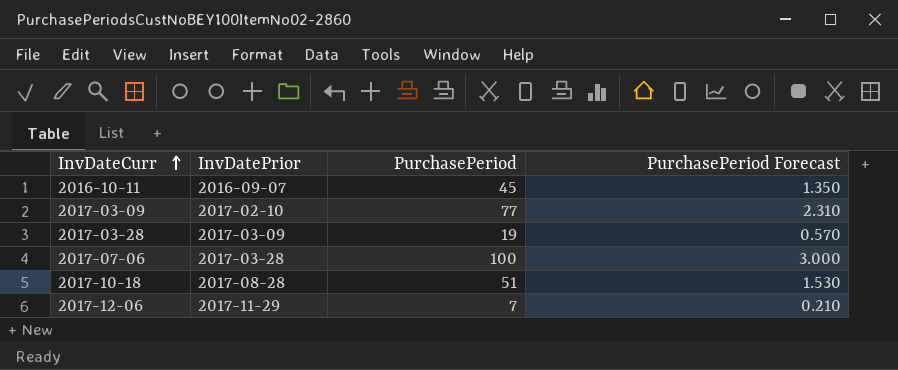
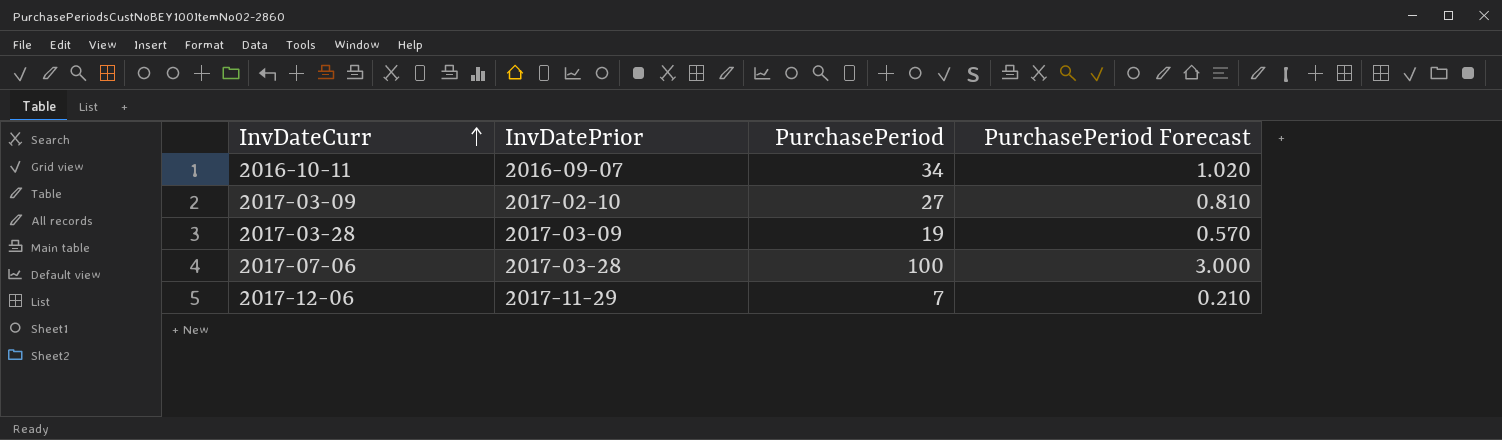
row 2017-10-18: 2017-08-28 | 51 | 1.530 -> none
2016-10-11 | PurchasePeriod: 45 -> 34
2016-10-11 | PurchasePeriod Forecast: 1.350 -> 1.020
2017-03-09 | PurchasePeriod: 77 -> 27
2017-03-09 | PurchasePeriod Forecast: 2.310 -> 0.810

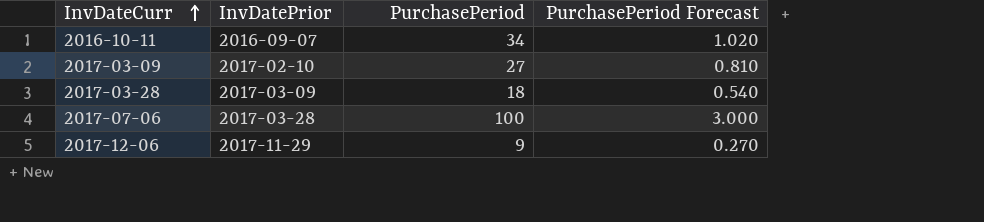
2017-03-28 | PurchasePeriod: 19 -> 18
2017-03-28 | PurchasePeriod Forecast: 0.570 -> 0.540
2017-12-06 | PurchasePeriod: 7 -> 9
2017-12-06 | PurchasePeriod Forecast: 0.210 -> 0.270

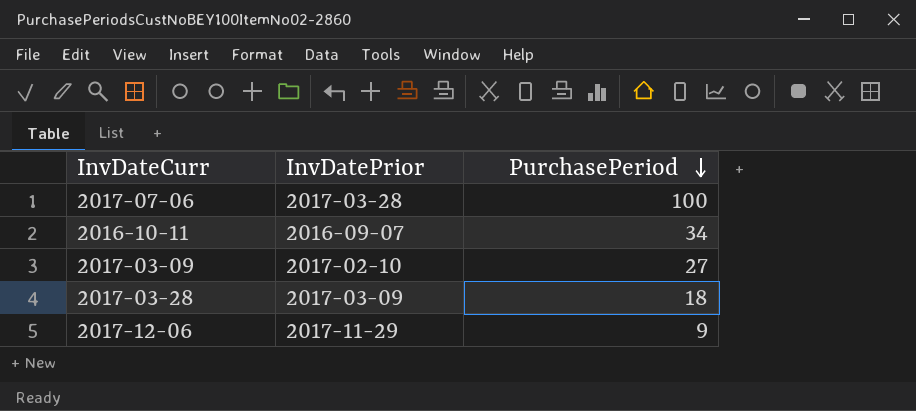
row order: InvDateCurr ascending -> PurchasePeriod descending
column PurchasePeriod Forecast | formula: [PurchasePeriod] * 0.03 -> none

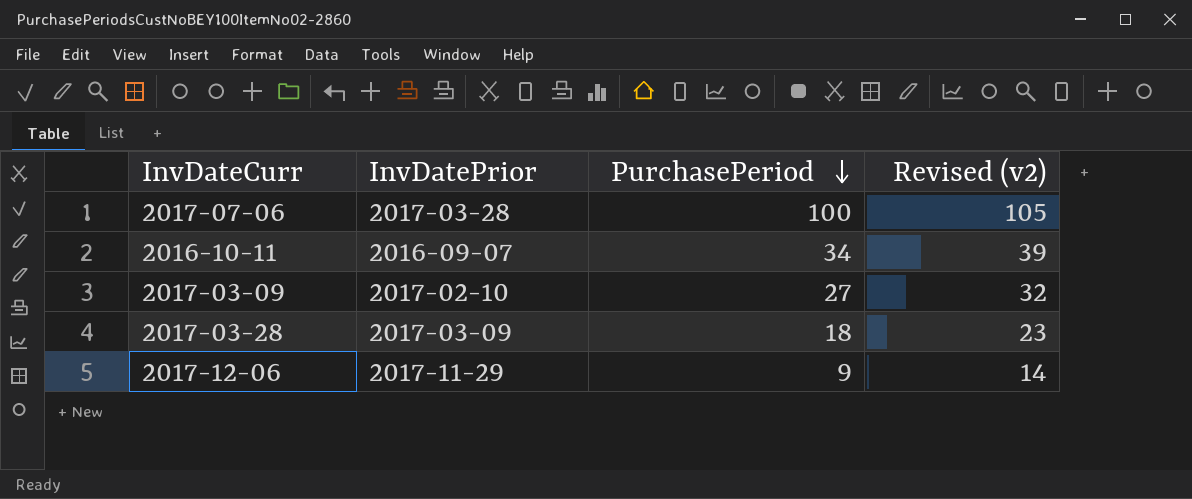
column Revised (v2) | formula: none -> [PurchasePeriod] + 5

